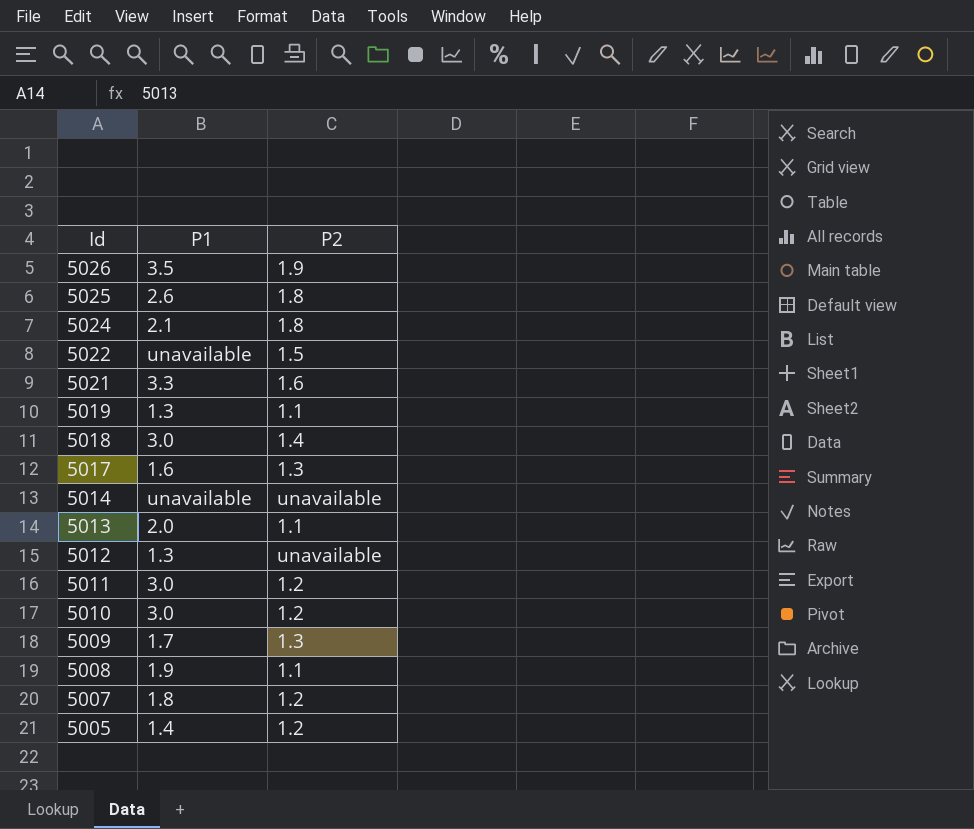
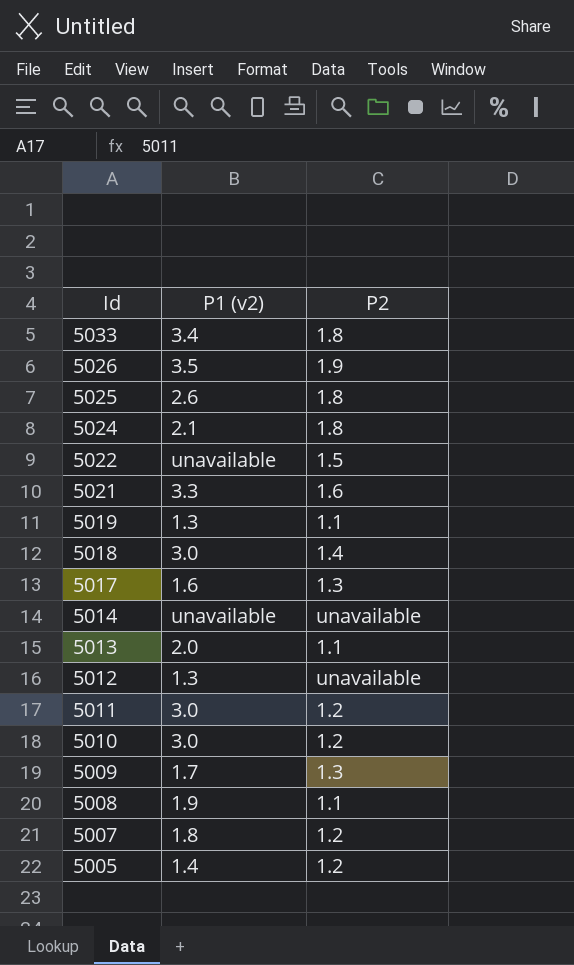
column name: P1 -> P1 (v2)
row 5033: none -> 3.4 | 1.8

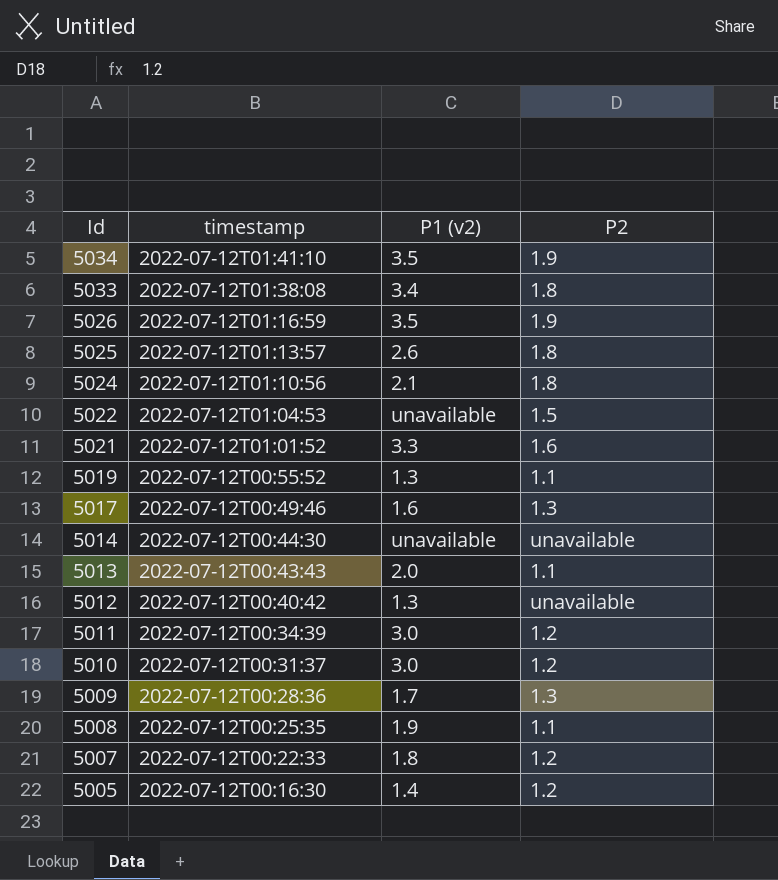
column timestamp | position: none -> 2
row 5018: 3.0 | 1.4 -> none
row 5034: none -> 2022-07-12T01:41:10 | 3.5 | 1.9

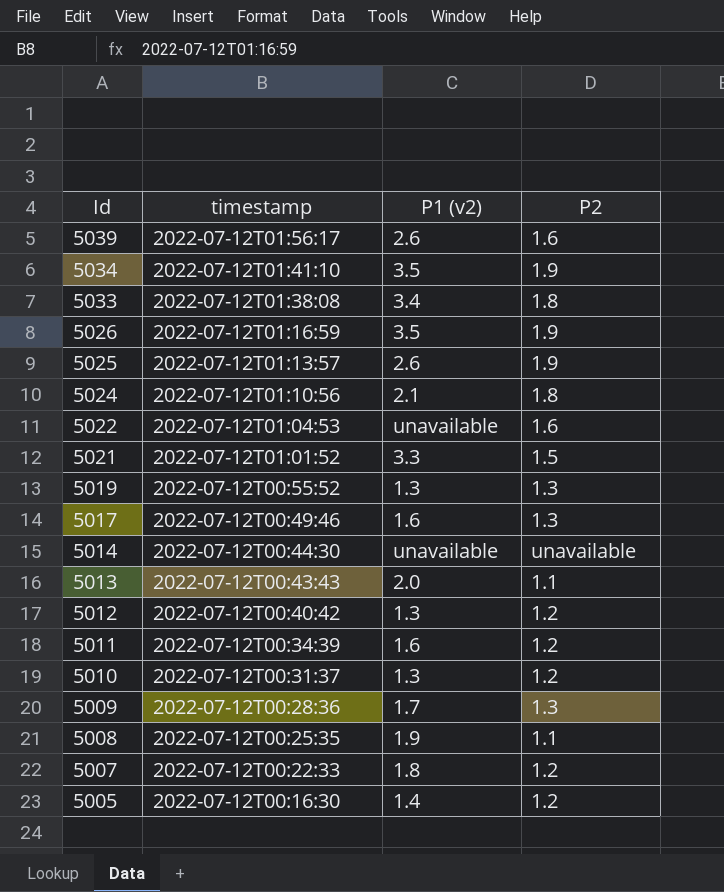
row 5039: none -> 2022-07-12T01:56:17 | 2.6 | 1.6
5025 | P2: 1.8 -> 1.9
5022 | P2: 1.5 -> 1.6
5021 | P2: 1.6 -> 1.5
5019 | P2: 1.1 -> 1.3
5012 | P2: unavailable -> 1.2
5011 | P1 (v2): 3.0 -> 1.6
5010 | P1 (v2): 3.0 -> 1.3

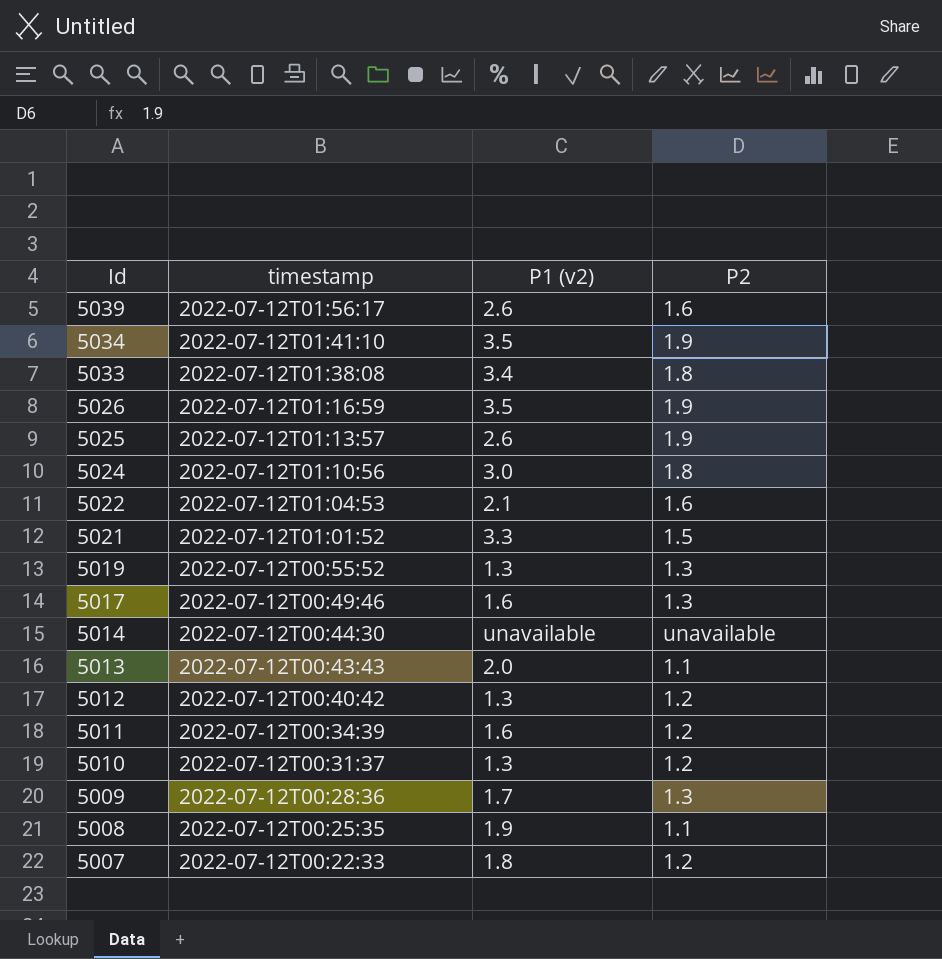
row 5005: 2022-07-12T00:16:30 | 1.4 | 1.2 -> none
5024 | P1 (v2): 2.1 -> 3.0
5022 | P1 (v2): unavailable -> 2.1

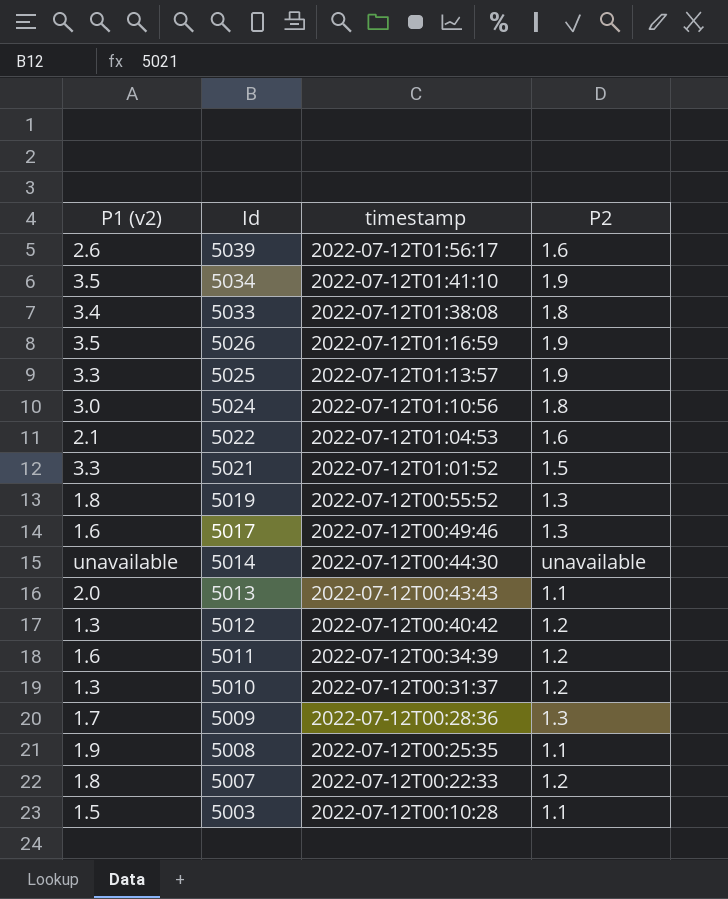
column P1 (v2) | position: 3 -> 1
5025 | P1 (v2): 2.6 -> 3.3
5019 | P1 (v2): 1.3 -> 1.8
row 5003: none -> 1.5 | 2022-07-12T00:10:28 | 1.1

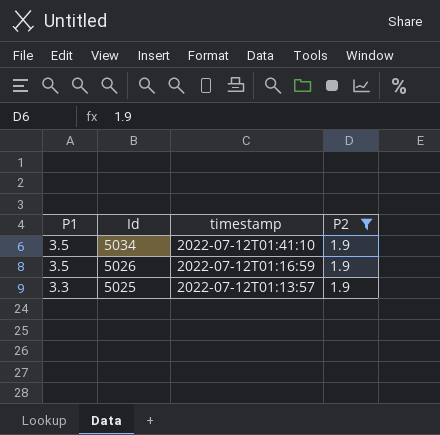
filter: none -> P2 = 1.9
column name: P1 (v2) -> P1

